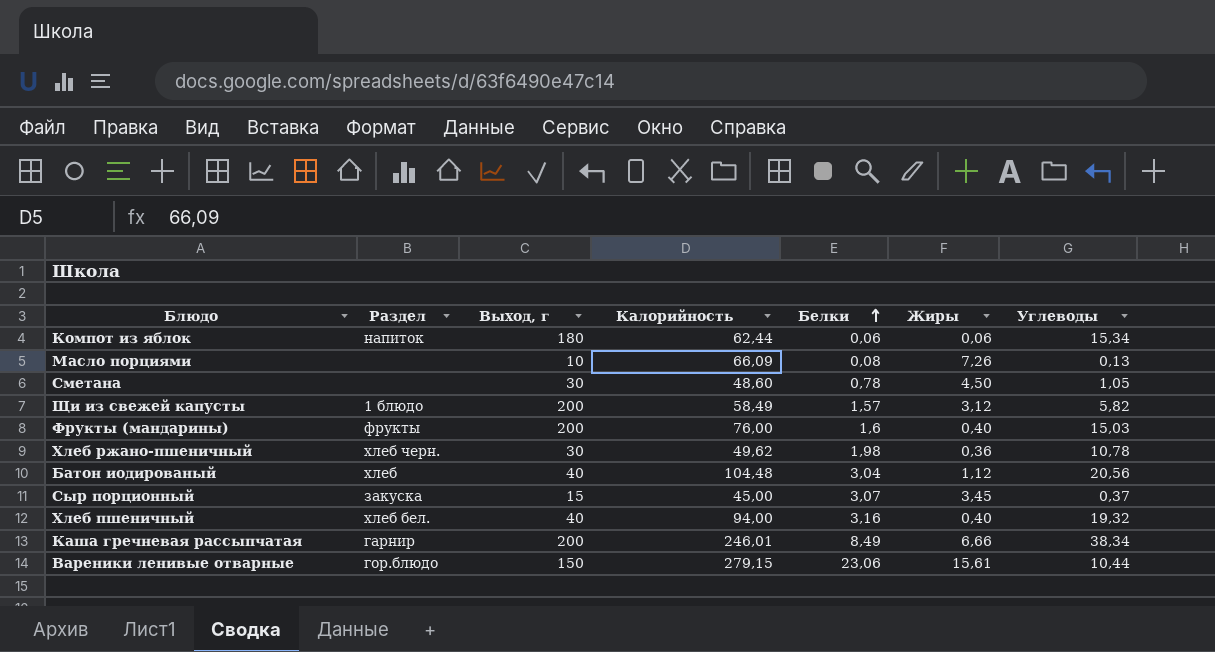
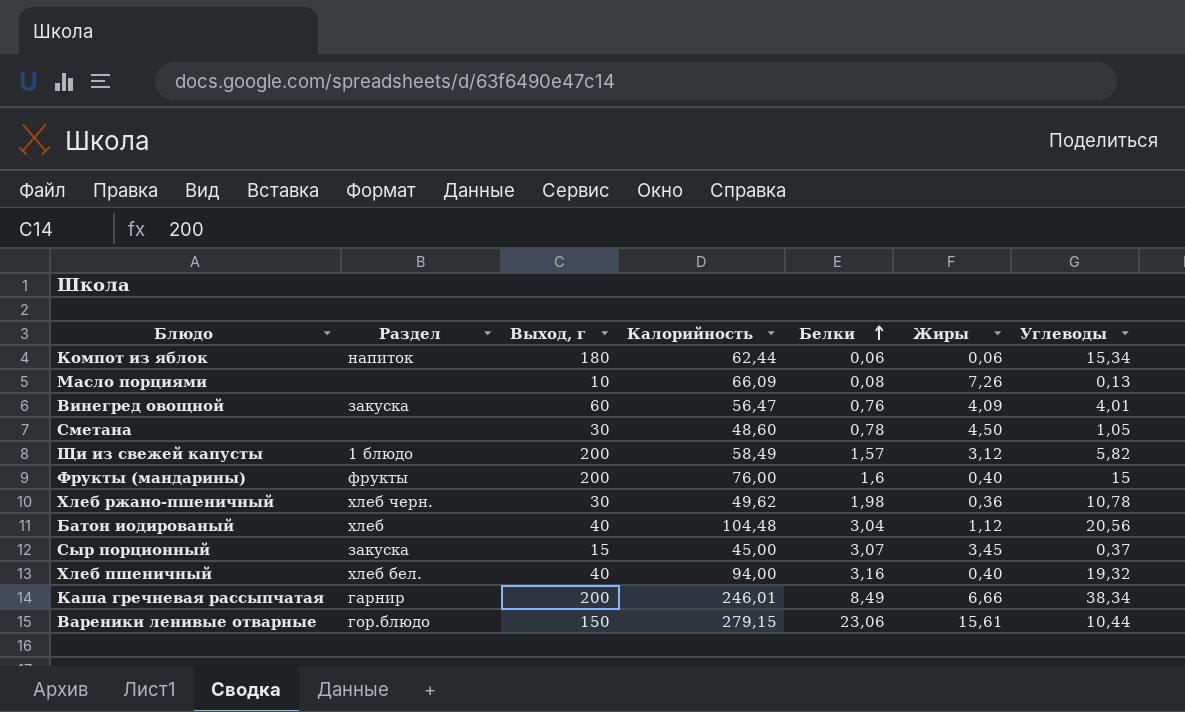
row Винегред овощной: none -> закуска | 60 | 56,47 | 0,76 | 4,09 | 4,01
Фрукты (мандарины) | Углеводы: 15,03 -> 15

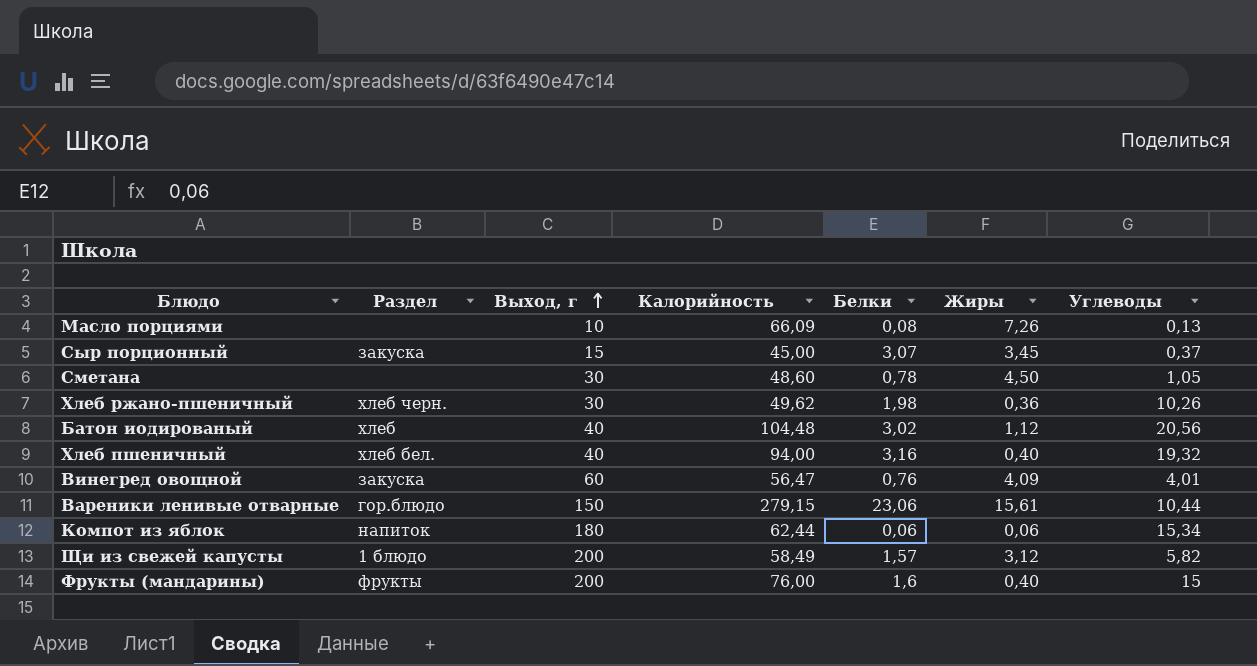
row order: Белки ascending -> Выход, г ascending
row Каша гречневая рассыпчатая: гарнир | 200 | 246,01 | 8,49 | 6,66 | 38,34 -> none
Хлеб ржано-пшеничный | Углеводы: 10,78 -> 10,26
Батон иодированый | Белки: 3,04 -> 3,02

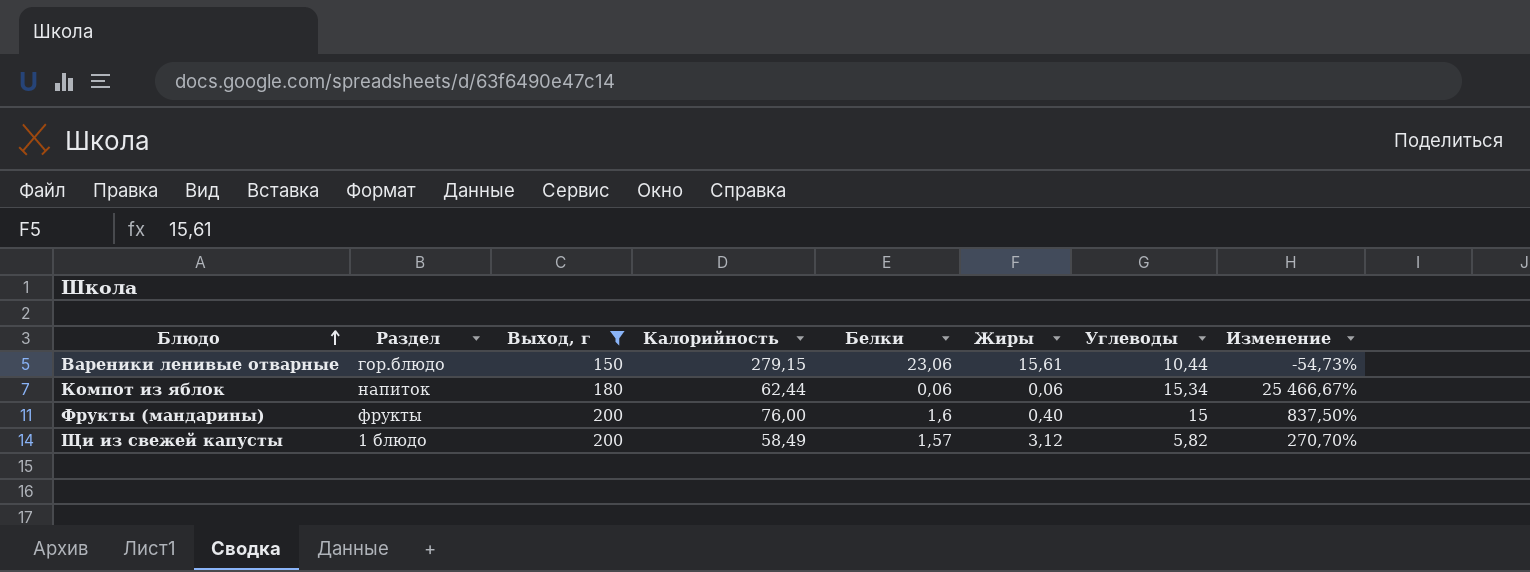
filter: none -> Выход, г >= 150
row order: Выход, г ascending -> Блюдо ascending
column Изменение | formula: none -> ([Углеводы] - [Белки]) / [Белки]

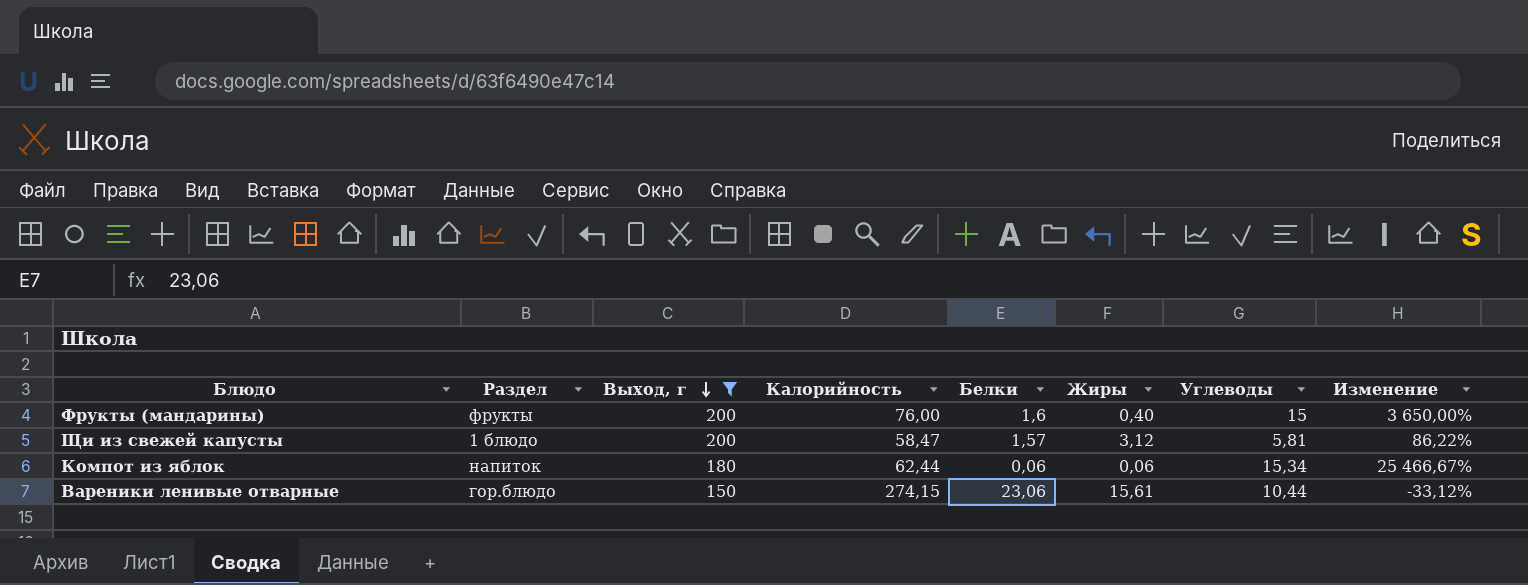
row order: Блюдо ascending -> Выход, г descending
column Изменение | formula: ([Углеводы] - [Белки]) / [Белки] -> ([Углеводы] - [Жиры]) / [Жиры]
Щи из свежей капусты | Калорийность: 58,49 -> 58,47
Щи из свежей капусты | Углеводы: 5,82 -> 5,81
Вареники ленивые отварные | Калорийность: 279,15 -> 274,15

